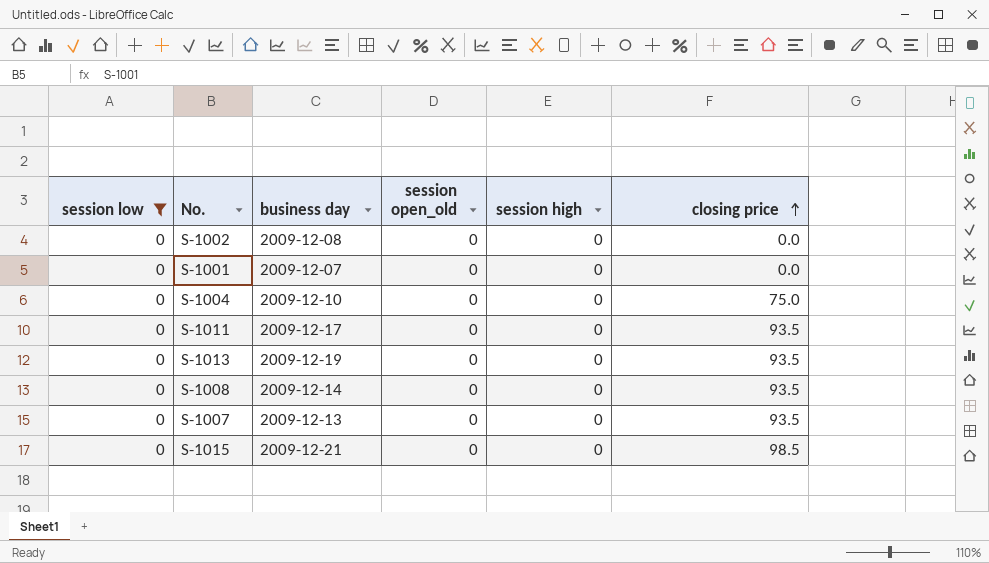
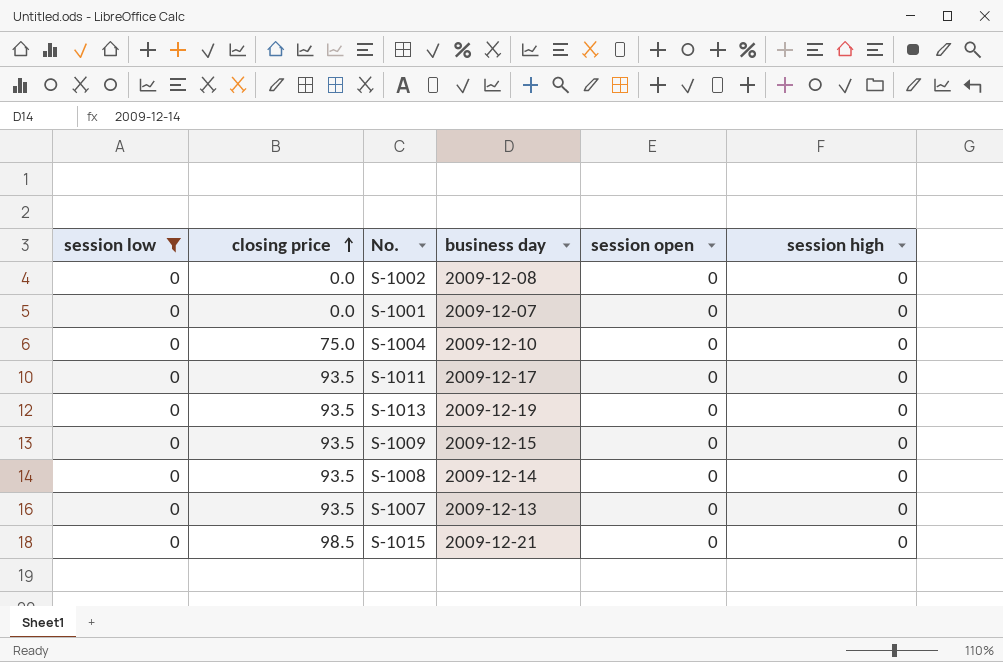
column closing price | position: 6 -> 2
column name: session open_old -> session open
row S-1009: none -> 0 | 93.5 | 2009-12-15 | 0 | 0

